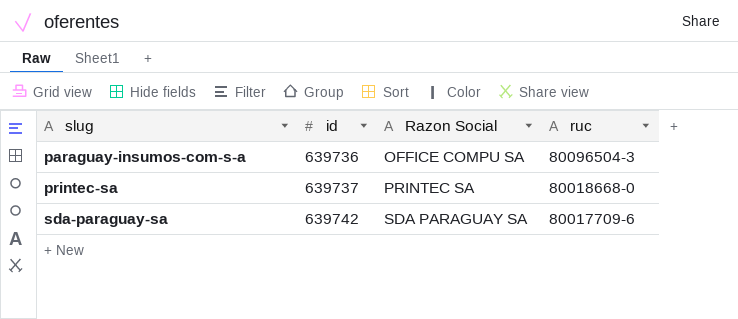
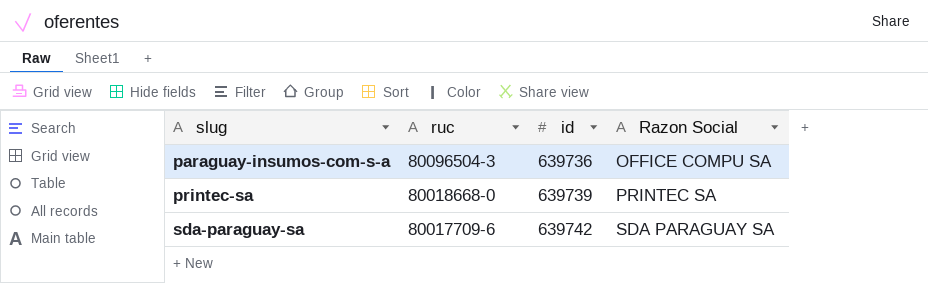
column ruc | position: 4 -> 2
printec-sa | id: 639737 -> 639739

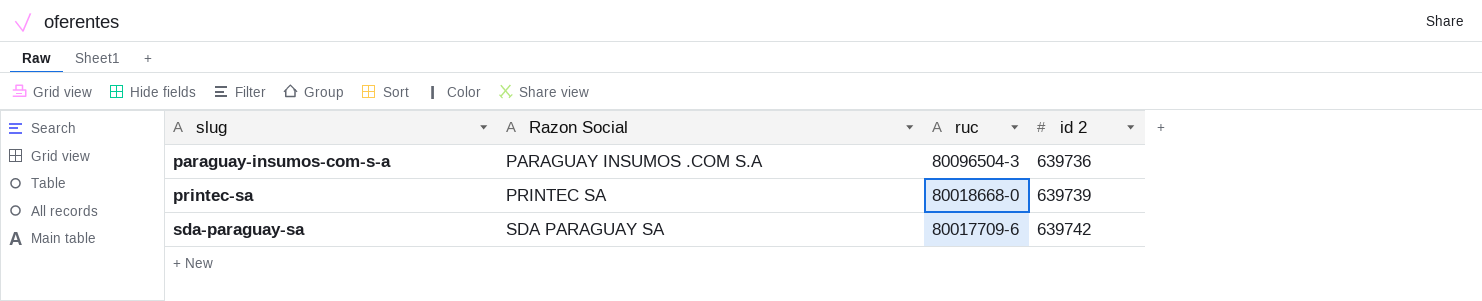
column Razon Social | position: 4 -> 2
column name: id -> id 2
paraguay-insumos-com-s-a | Razon Social: OFFICE COMPU SA -> PARAGUAY INSUMOS .COM S.A

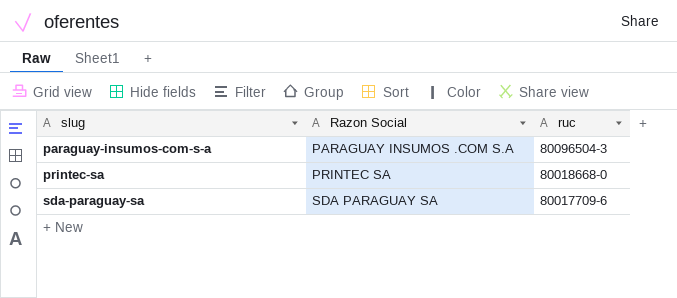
column id 2 | position: 4 -> none

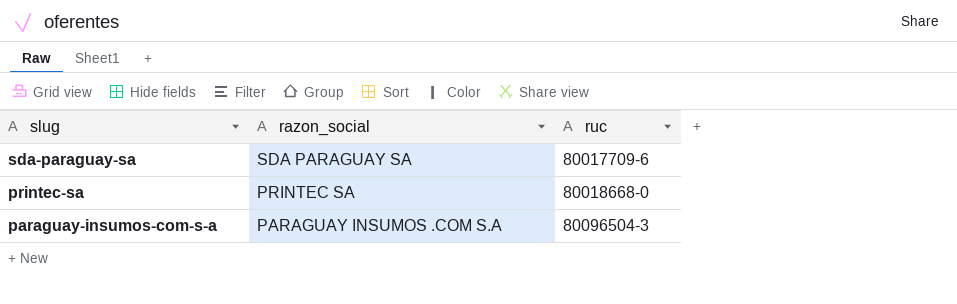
row order: slug ascending -> slug descending
column name: Razon Social -> razon_social

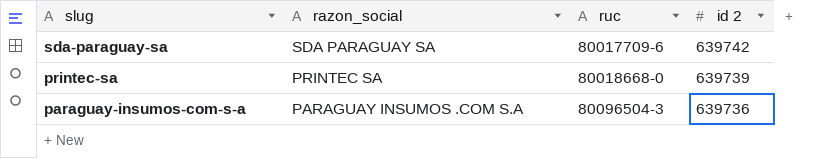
column id 2 | position: none -> 4

